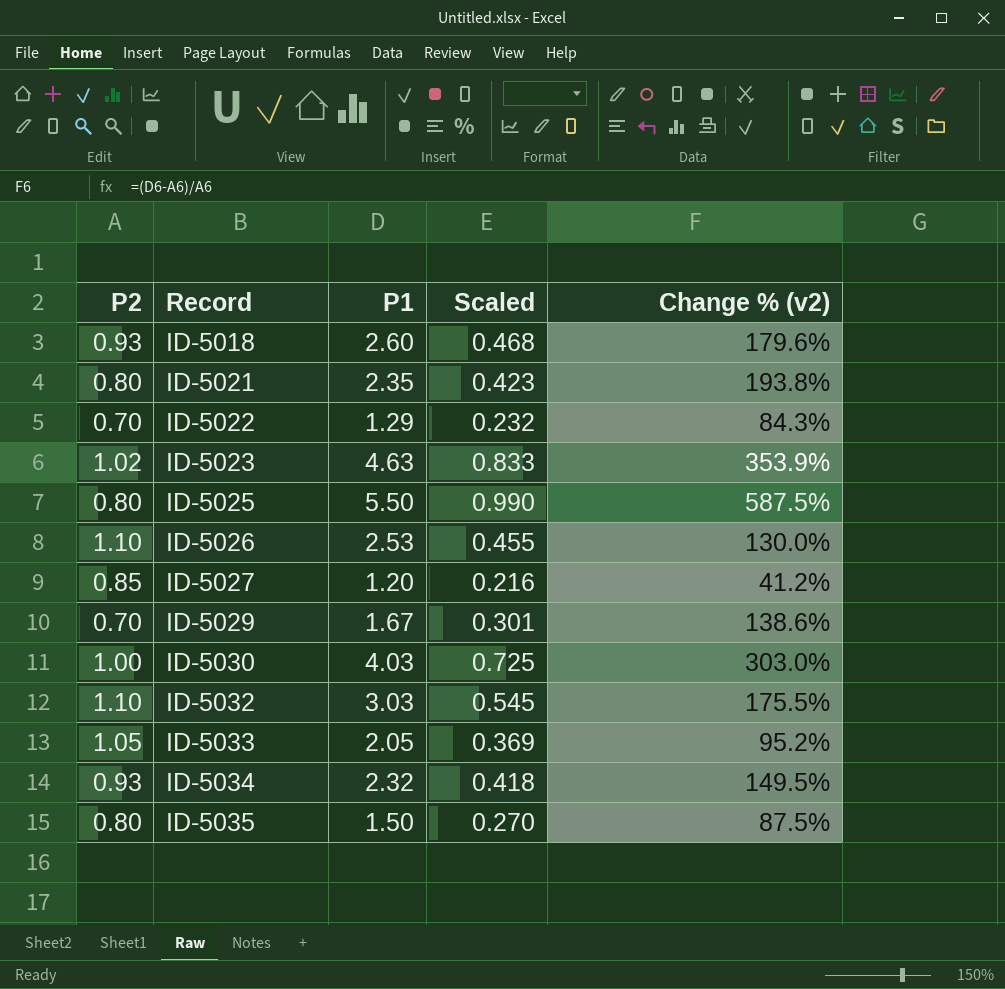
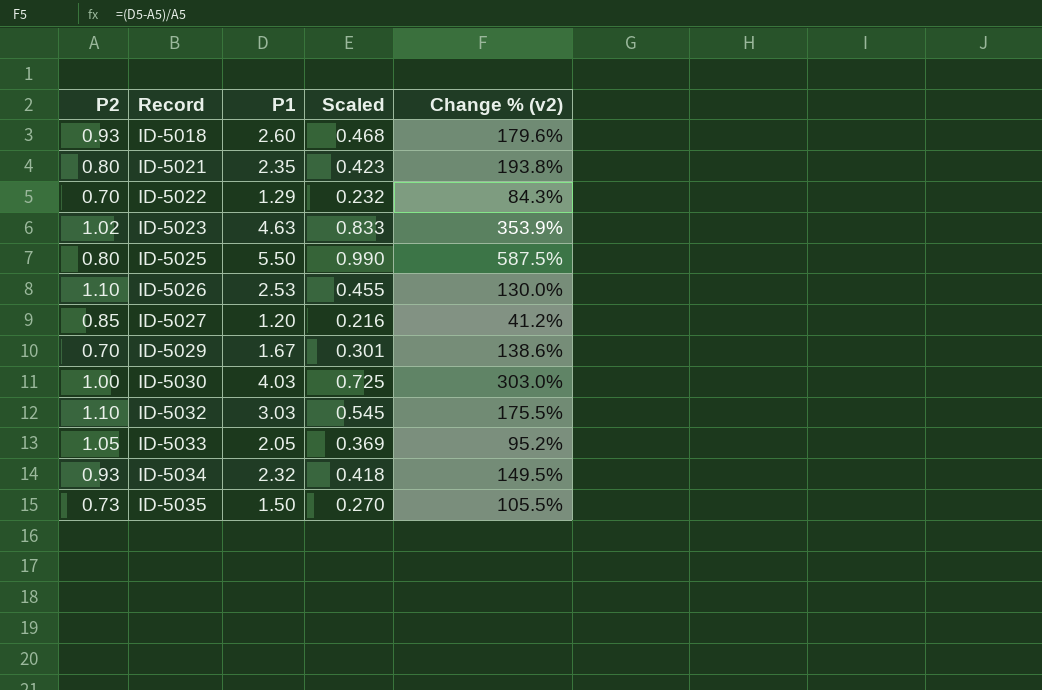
ID-5035 | P2: 0.80 -> 0.73
ID-5035 | Change % (v2): 87.5% -> 105.5%

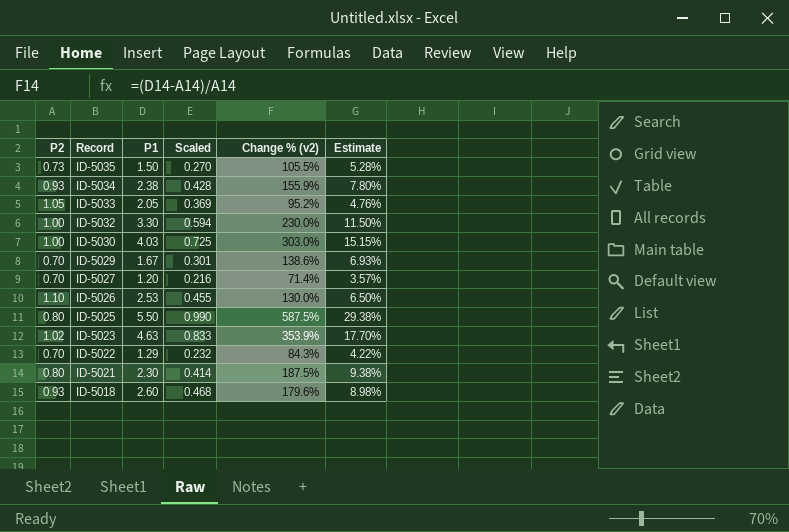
row order: Record ascending -> Record descending
column Estimate | formula: none -> [Change % (v2)] * 0.05
ID-5034 | P1: 2.32 -> 2.38
ID-5034 | Scaled: 0.418 -> 0.428
ID-5034 | Change % (v2): 149.5% -> 155.9%
ID-5032 | P2: 1.10 -> 1.00
ID-5032 | P1: 3.03 -> 3.30
ID-5032 | Scaled: 0.545 -> 0.594
ID-5032 | Change % (v2): 175.5% -> 230.0%
ID-5027 | P2: 0.85 -> 0.70
ID-5027 | Change % (v2): 41.2% -> 71.4%
ID-5021 | P1: 2.35 -> 2.30
ID-5021 | Scaled: 0.423 -> 0.414
ID-5021 | Change % (v2): 193.8% -> 187.5%

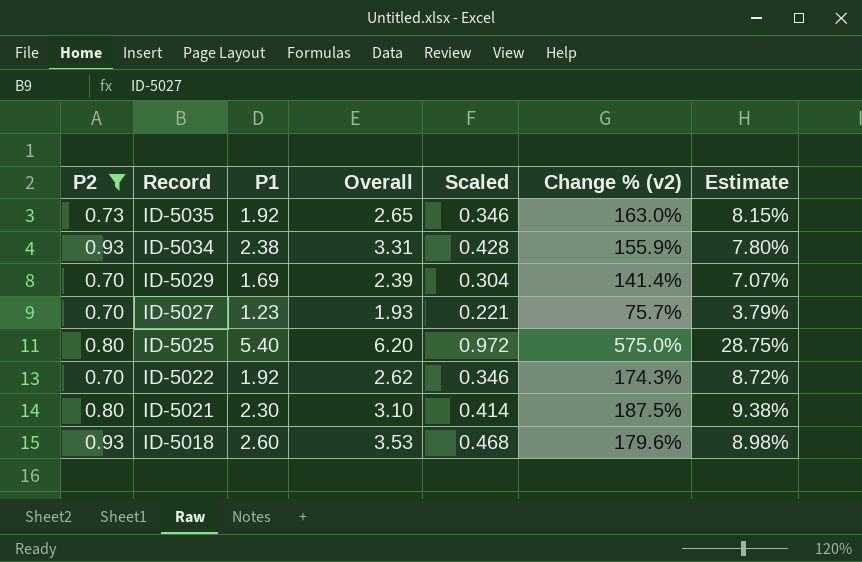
filter: none -> P2 <= 0.93
column Overall | formula: none -> [P2] + [P1]
ID-5035 | P1: 1.50 -> 1.92
ID-5035 | Scaled: 0.270 -> 0.346
ID-5035 | Change % (v2): 105.5% -> 163.0%
ID-5035 | Estimate: 5.28% -> 8.15%
ID-5029 | P1: 1.67 -> 1.69
ID-5029 | Scaled: 0.301 -> 0.304
ID-5029 | Change % (v2): 138.6% -> 141.4%
ID-5029 | Estimate: 6.93% -> 7.07%
ID-5027 | P1: 1.20 -> 1.23
ID-5027 | Scaled: 0.216 -> 0.221
ID-5027 | Change % (v2): 71.4% -> 75.7%
ID-5027 | Estimate: 3.57% -> 3.79%
ID-5025 | P1: 5.50 -> 5.40
ID-5025 | Scaled: 0.990 -> 0.972
ID-5025 | Change % (v2): 587.5% -> 575.0%
ID-5025 | Estimate: 29.38% -> 28.75%
ID-5022 | P1: 1.29 -> 1.92
ID-5022 | Scaled: 0.232 -> 0.346
ID-5022 | Change % (v2): 84.3% -> 174.3%
ID-5022 | Estimate: 4.22% -> 8.72%

